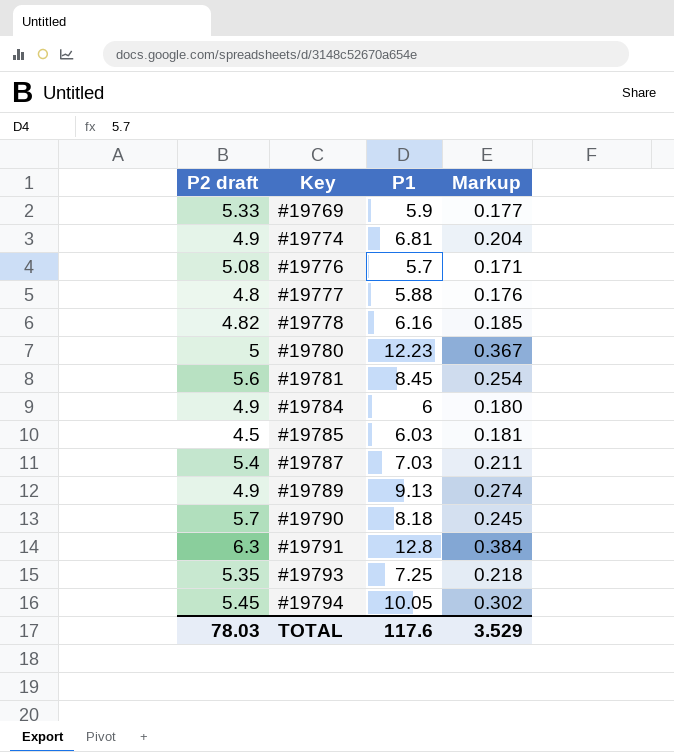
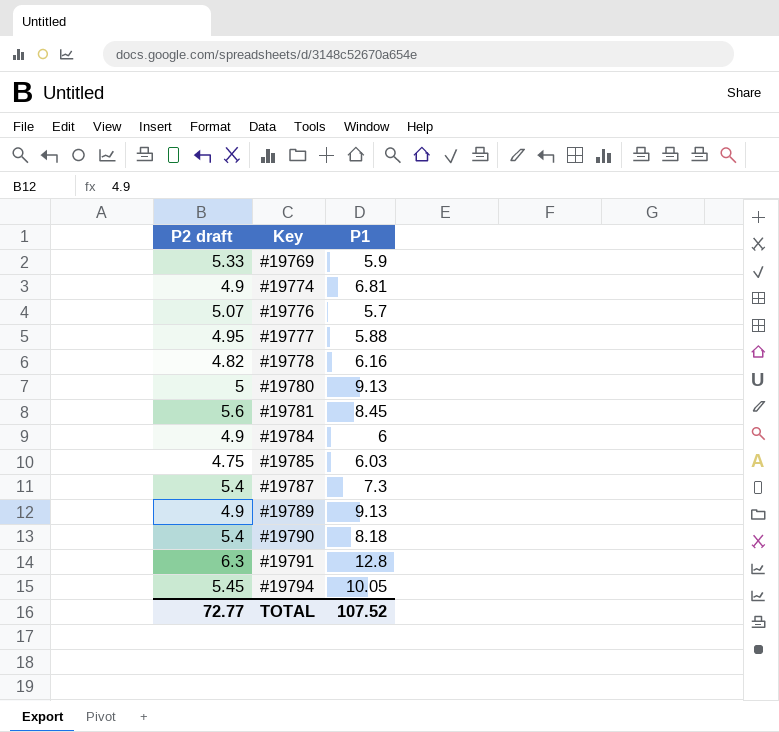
column Markup | formula: [P1] * 0.03 -> none
row #19793: 5.35 | 7.25 | 0.218 -> none
#19776 | P2 draft: 5.08 -> 5.07
#19777 | P2 draft: 4.8 -> 4.95
#19780 | P1: 12.23 -> 9.13
#19785 | P2 draft: 4.5 -> 4.75
#19787 | P1: 7.03 -> 7.3
#19790 | P2 draft: 5.7 -> 5.4
TOTAL | P2 draft: 78.03 -> 72.77
TOTAL | P1: 117.6 -> 107.52

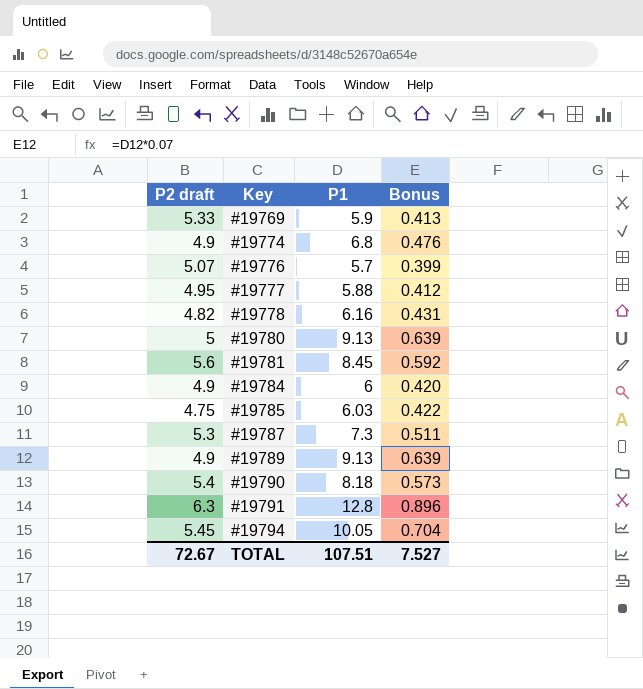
column Bonus | formula: none -> [P1] * 0.07
#19774 | P1: 6.81 -> 6.8
#19787 | P2 draft: 5.4 -> 5.3
TOTAL | P2 draft: 72.77 -> 72.67
TOTAL | P1: 107.52 -> 107.51

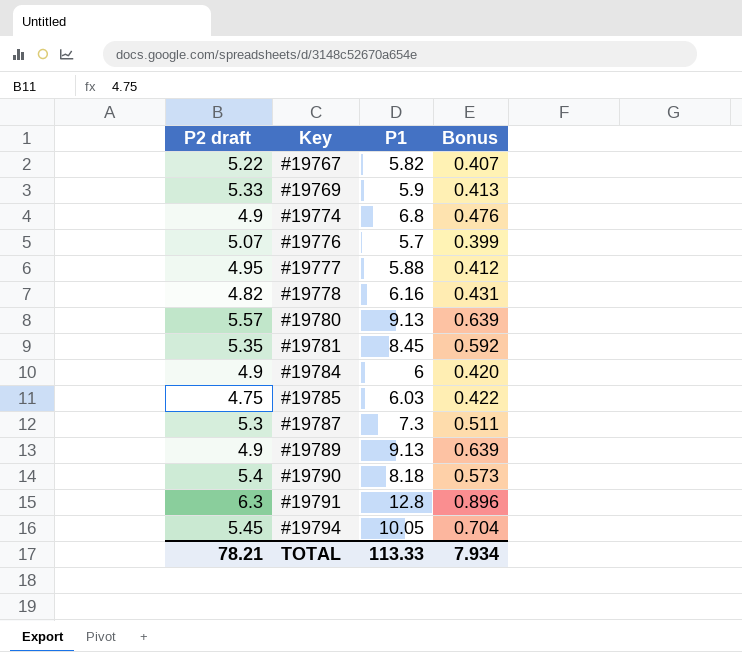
row #19767: none -> 5.22 | 5.82 | 0.407
#19780 | P2 draft: 5 -> 5.57
#19781 | P2 draft: 5.6 -> 5.35
TOTAL | P2 draft: 72.67 -> 78.21
TOTAL | P1: 107.51 -> 113.33
TOTAL | Bonus: 7.527 -> 7.934

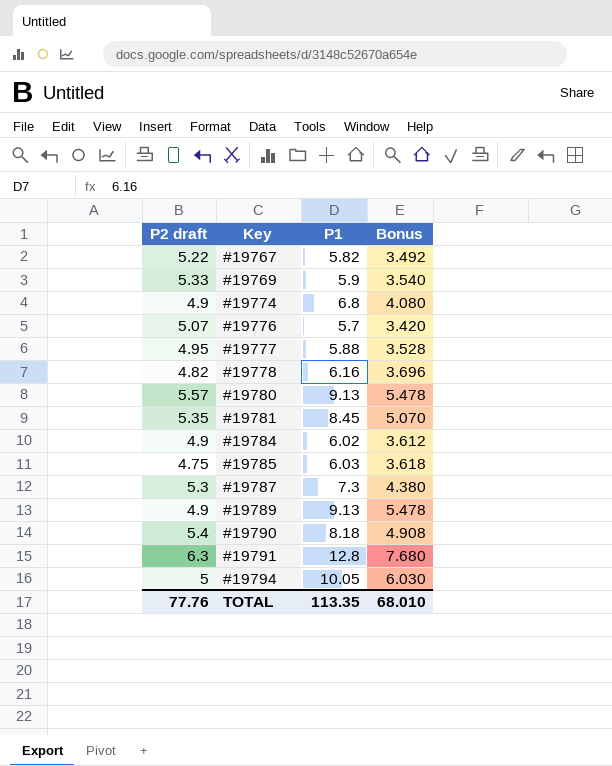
column Bonus | formula: [P1] * 0.07 -> [P1] * 0.6
#19784 | P1: 6 -> 6.02
#19794 | P2 draft: 5.45 -> 5
TOTAL | P2 draft: 78.21 -> 77.76
TOTAL | P1: 113.33 -> 113.35
TOTAL | Bonus: 7.934 -> 68.010

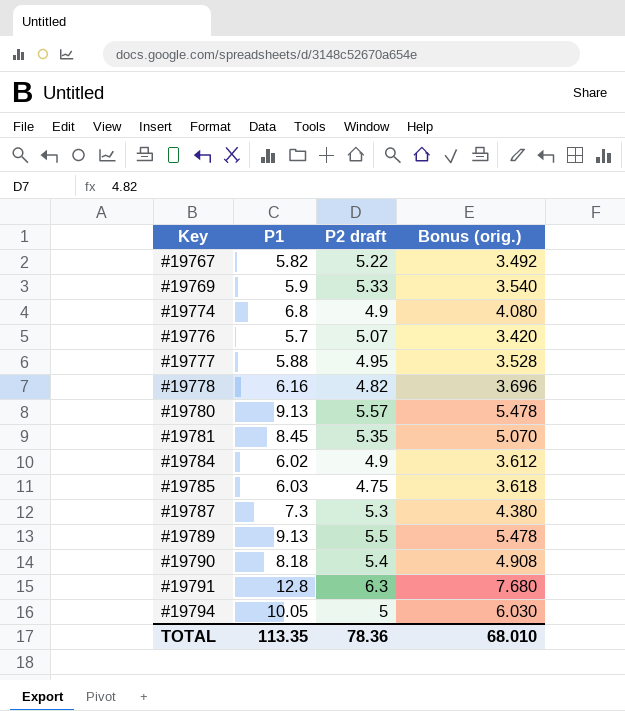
column P2 draft | position: 1 -> 3
column name: Bonus -> Bonus (orig.)
#19789 | P2 draft: 4.9 -> 5.5
TOTAL | P2 draft: 77.76 -> 78.36

